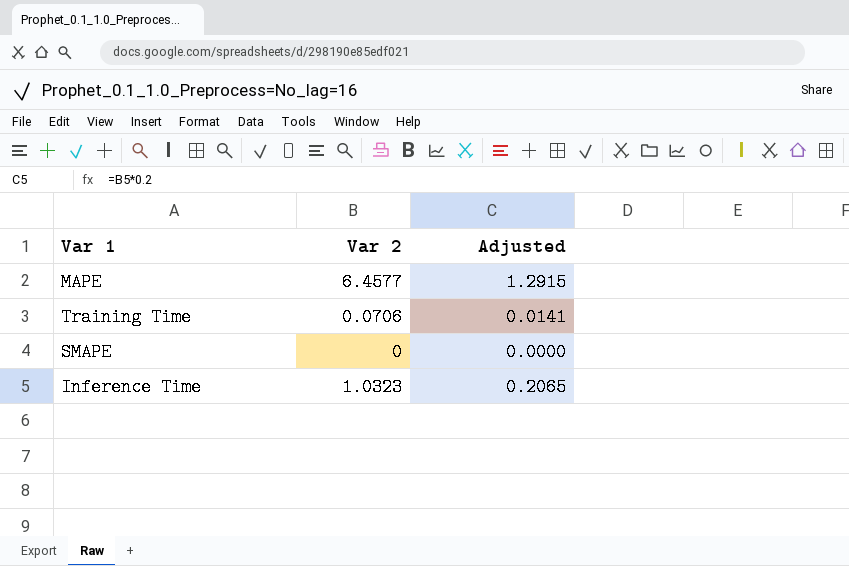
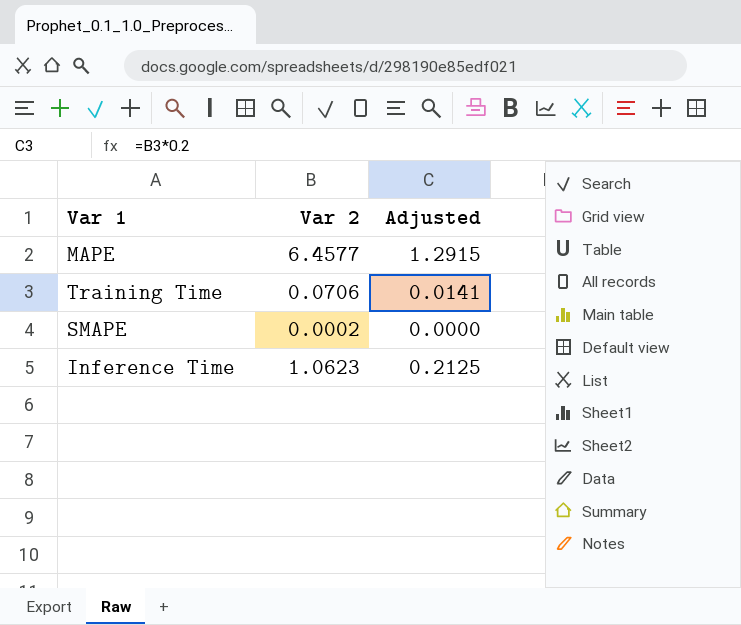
SMAPE | Var 2: 0 -> 0.0002
Inference Time | Var 2: 1.0323 -> 1.0623
Inference Time | Adjusted: 0.2065 -> 0.2125

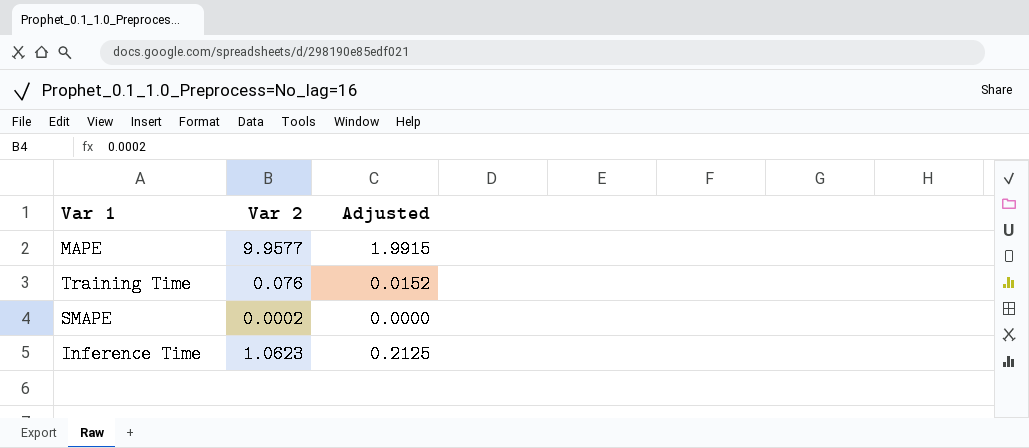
MAPE | Var 2: 6.4577 -> 9.9577
MAPE | Adjusted: 1.2915 -> 1.9915
Training Time | Var 2: 0.0706 -> 0.076
Training Time | Adjusted: 0.0141 -> 0.0152

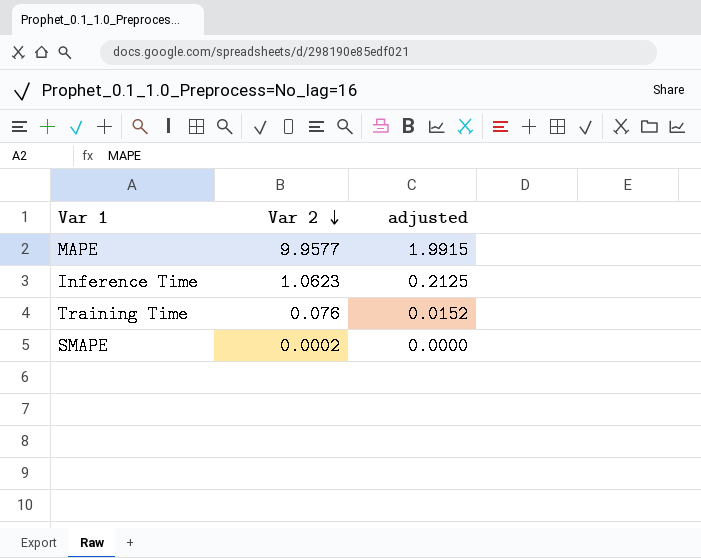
row order: none -> Var 2 descending
column name: Adjusted -> adjusted

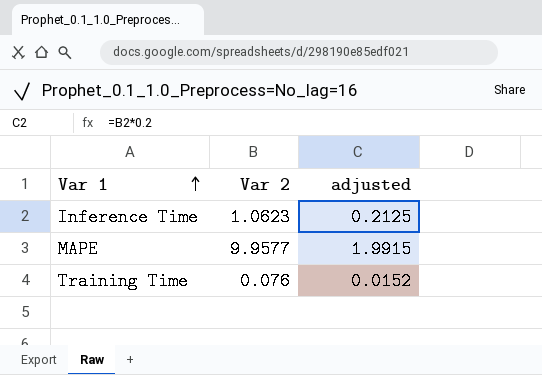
row order: Var 2 descending -> Var 1 ascending
row SMAPE: 0.0002 | 0.0000 -> none

